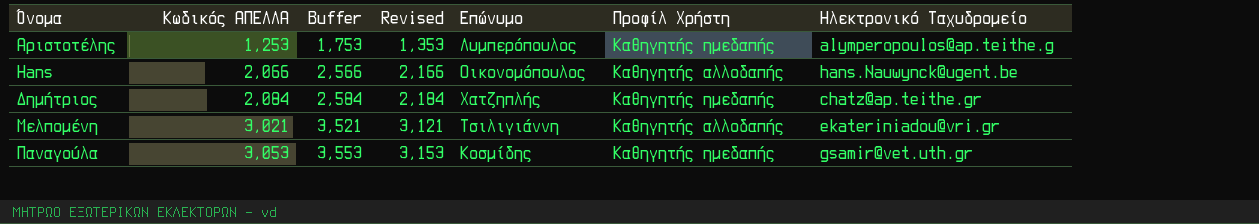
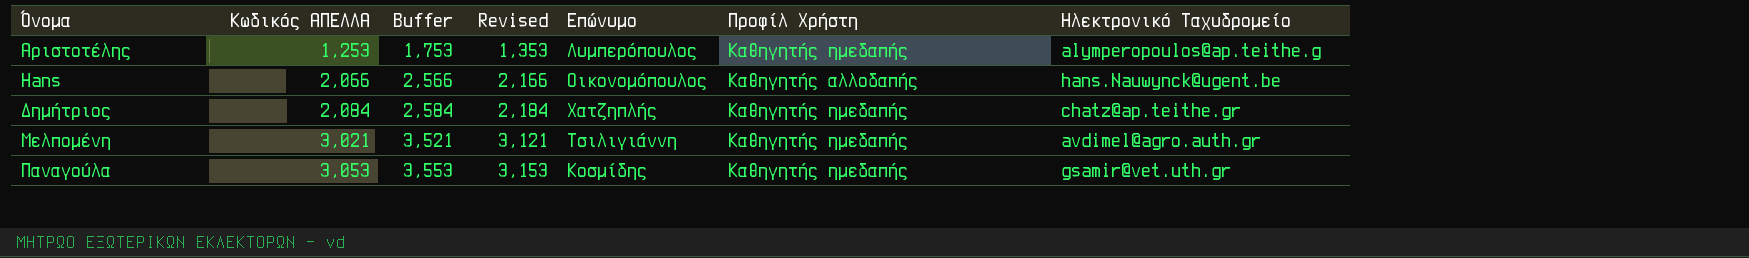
Μελπομένη | Προφίλ Χρήστη: Καθηγητής αλλοδαπής -> Καθηγητής ημεδαπής
Μελπομένη | Ηλεκτρονικό Ταχυδρομείο: ekateriniadou@vri.gr -> avdimel@agro.auth.gr

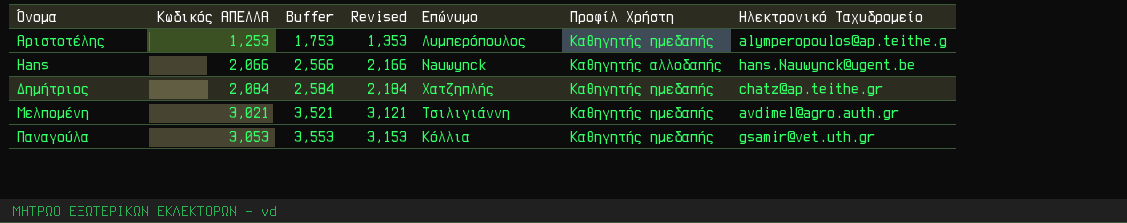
Hans | Επώνυμο: Οικονομόπουλος -> Nauwynck
Παναγούλα | Επώνυμο: Κοσμίδης -> Κόλλια

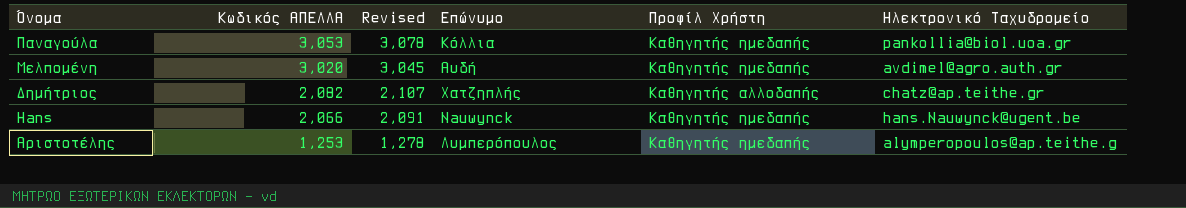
row order: Κωδικός ΑΠΕΛΛΑ ascending -> Κωδικός ΑΠΕΛΛΑ descending
column Buffer | formula: [Κωδικός ΑΠΕΛΛΑ] + 500 -> none
column Revised | formula: [Κωδικός ΑΠΕΛΛΑ] + 100 -> [Κωδικός ΑΠΕΛΛΑ] + 25
Παναγούλα | Ηλεκτρονικό Ταχυδρομείο: gsamir@vet.uth.gr -> pankollia@biol.uoa.gr
Μελπομένη | Κωδικός ΑΠΕΛΛΑ: 3,021 -> 3,020
Μελπομένη | Επώνυμο: Τσιλιγιάννη -> Αυδή
Δημήτριος | Κωδικός ΑΠΕΛΛΑ: 2,084 -> 2,082
Δημήτριος | Προφίλ Χρήστη: Καθηγητής ημεδαπής -> Καθηγητής αλλοδαπής
Hans | Προφίλ Χρήστη: Καθηγητής αλλοδαπής -> Καθηγητής ημεδαπής

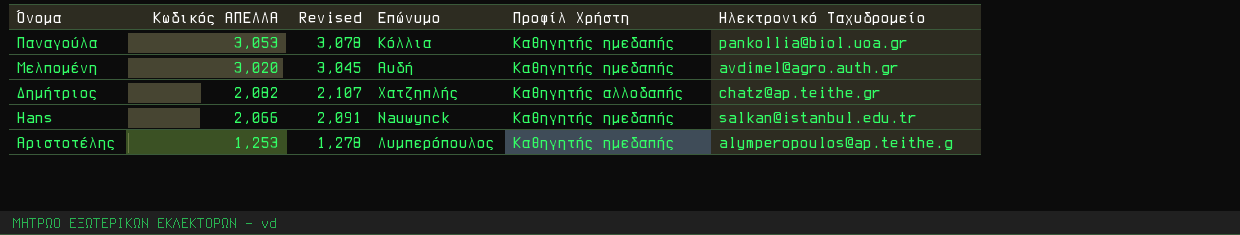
Hans | Ηλεκτρονικό Ταχυδρομείο: hans.Nauwynck@ugent.be -> salkan@istanbul.edu.tr

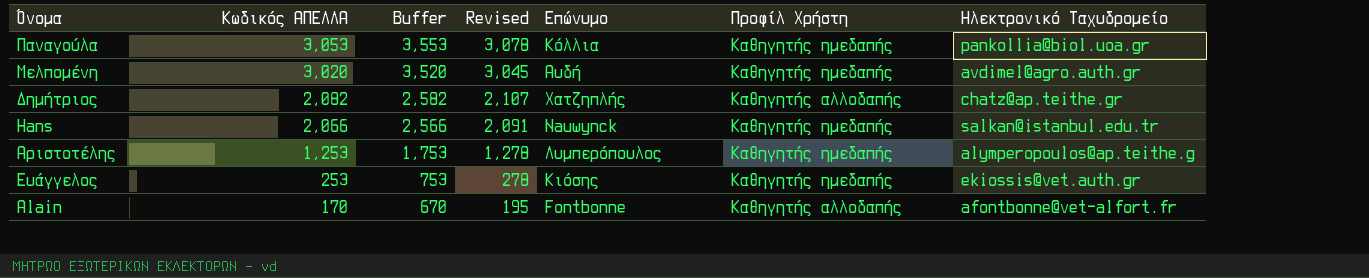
column Buffer | formula: none -> [Κωδικός ΑΠΕΛΛΑ] + 500
row Ευάγγελος: none -> 253 | 753 | 278 | Κιόσης | Καθηγητής ημεδαπής | ekiossis@vet.auth.gr
row Alain: none -> 170 | 670 | 195 | Fontbonne | Καθηγητής αλλοδαπής | afontbonne@vet-alfort.fr

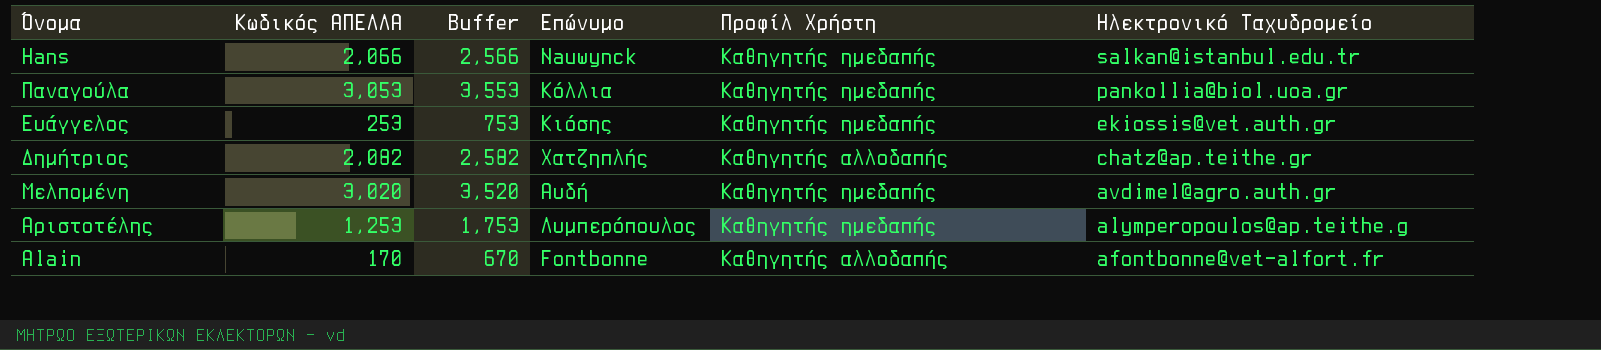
row order: Κωδικός ΑΠΕΛΛΑ descending -> Ηλεκτρονικό Ταχυδρομείο descending
column Revised | formula: [Κωδικός ΑΠΕΛΛΑ] + 25 -> none

